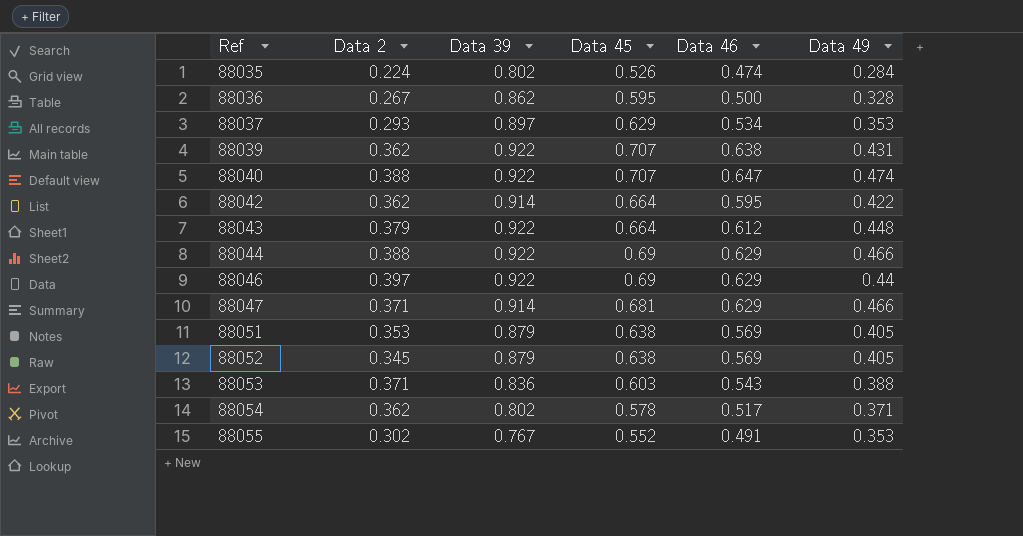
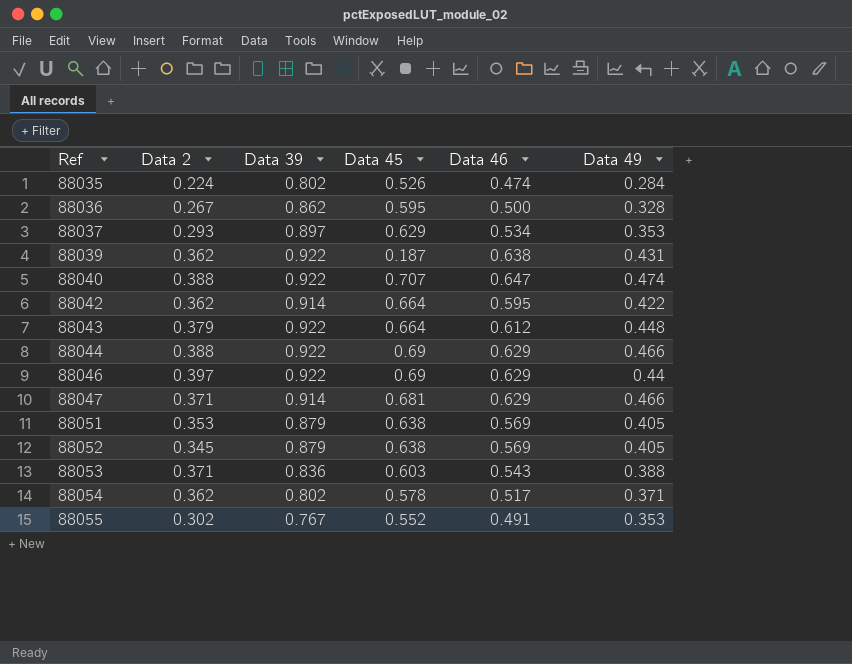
88039 | Data 45: 0.707 -> 0.187

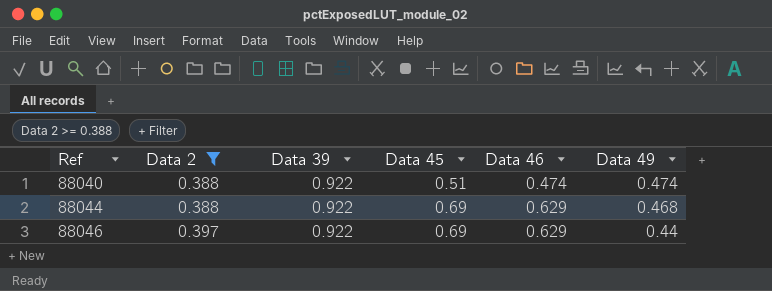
filter: none -> Data 2 >= 0.388
88040 | Data 45: 0.707 -> 0.51
88040 | Data 46: 0.647 -> 0.474
88044 | Data 49: 0.466 -> 0.468

